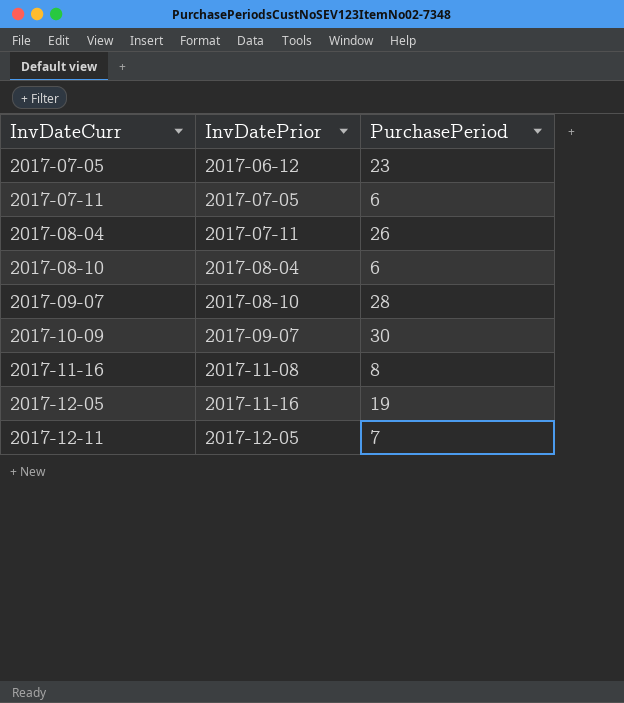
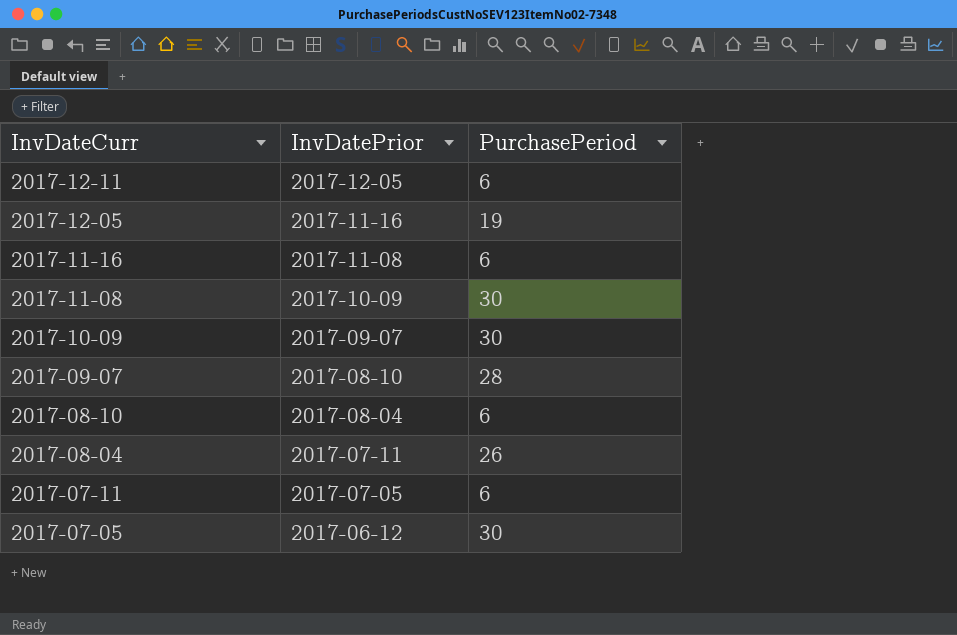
row order: InvDateCurr ascending -> InvDateCurr descending
2017-12-11 | PurchasePeriod: 7 -> 6
2017-11-16 | PurchasePeriod: 8 -> 6
row 2017-11-08: none -> 2017-10-09 | 30
2017-07-05 | PurchasePeriod: 23 -> 30

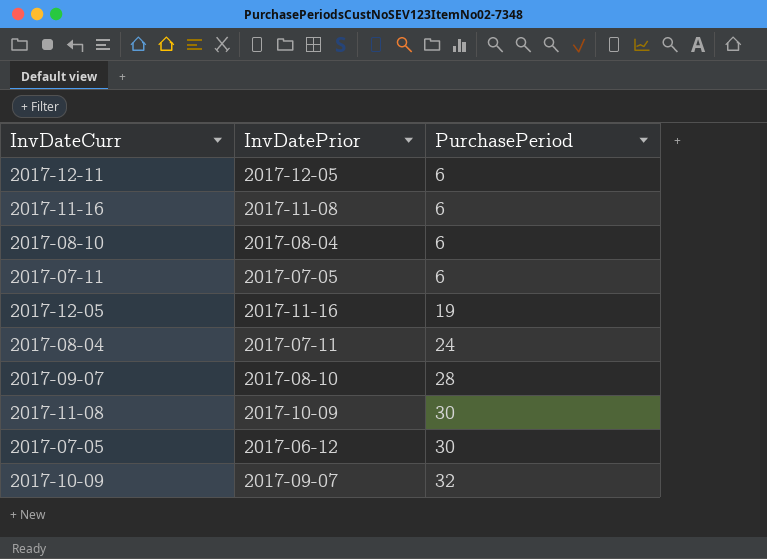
row order: InvDateCurr descending -> PurchasePeriod ascending
2017-08-04 | PurchasePeriod: 26 -> 24
2017-10-09 | PurchasePeriod: 30 -> 32

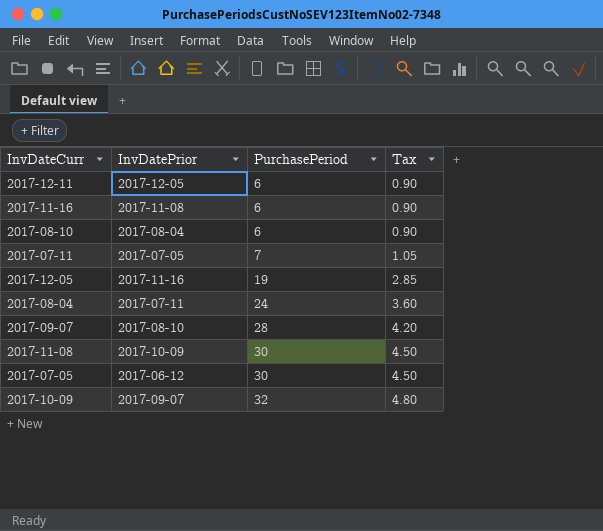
column Tax | formula: none -> [PurchasePeriod] * 0.15
2017-07-11 | PurchasePeriod: 6 -> 7

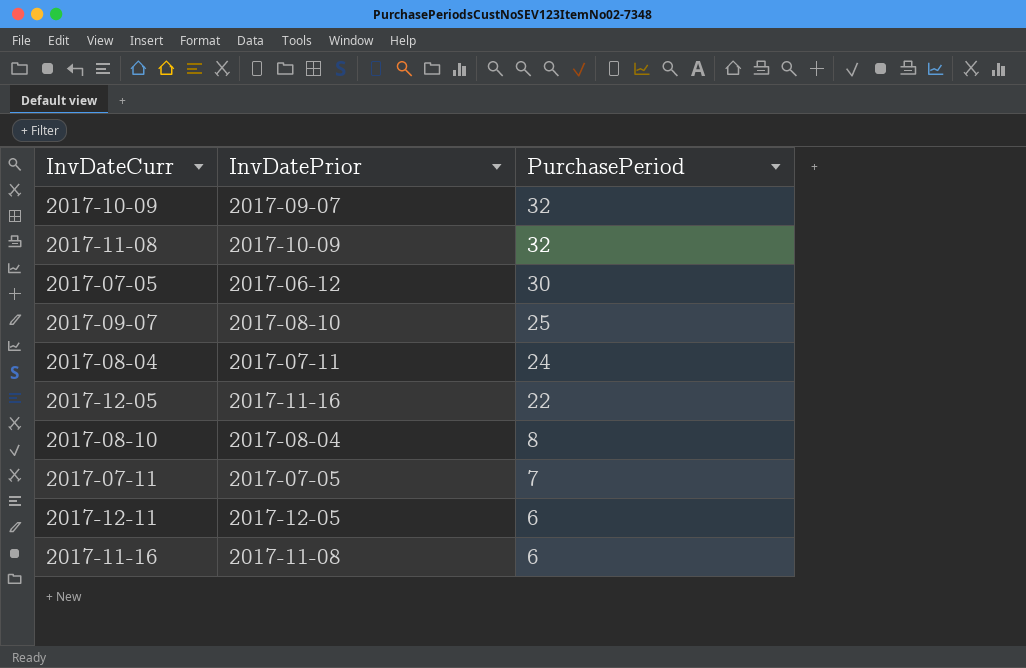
row order: PurchasePeriod ascending -> PurchasePeriod descending
column Tax | formula: [PurchasePeriod] * 0.15 -> none
2017-11-08 | PurchasePeriod: 30 -> 32
2017-09-07 | PurchasePeriod: 28 -> 25
2017-12-05 | PurchasePeriod: 19 -> 22
2017-08-10 | PurchasePeriod: 6 -> 8

